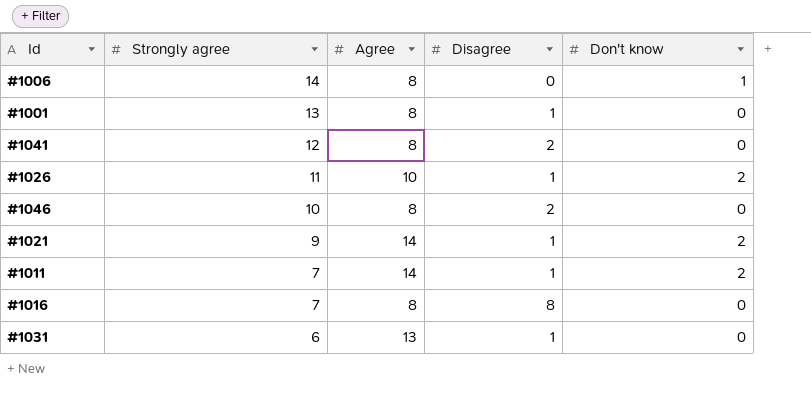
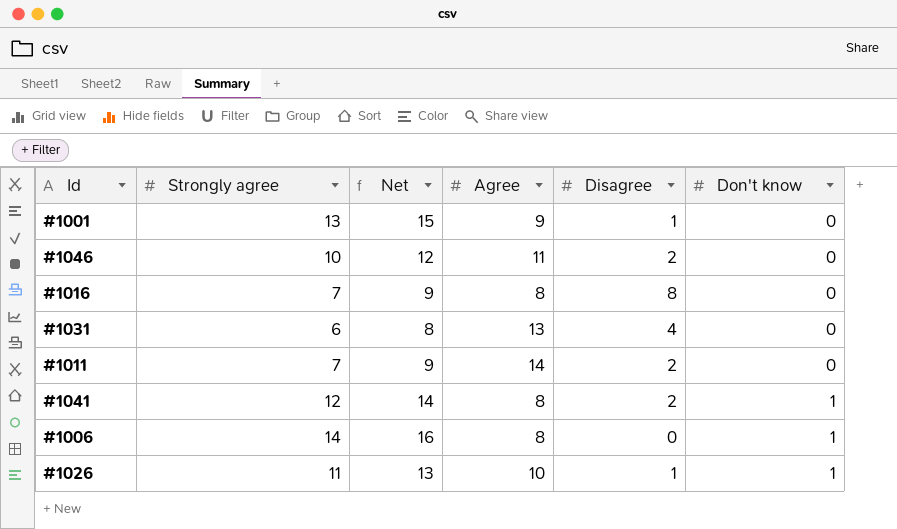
row order: Strongly agree descending -> Don't know ascending
column Net | formula: none -> [Strongly agree] + 2
row #1021: 9 | 14 | 1 | 2 -> none
#1001 | Agree: 8 -> 9
#1046 | Agree: 8 -> 11
#1031 | Disagree: 1 -> 4
#1011 | Disagree: 1 -> 2
#1011 | Don't know: 2 -> 0
#1041 | Don't know: 0 -> 1
#1026 | Don't know: 2 -> 1

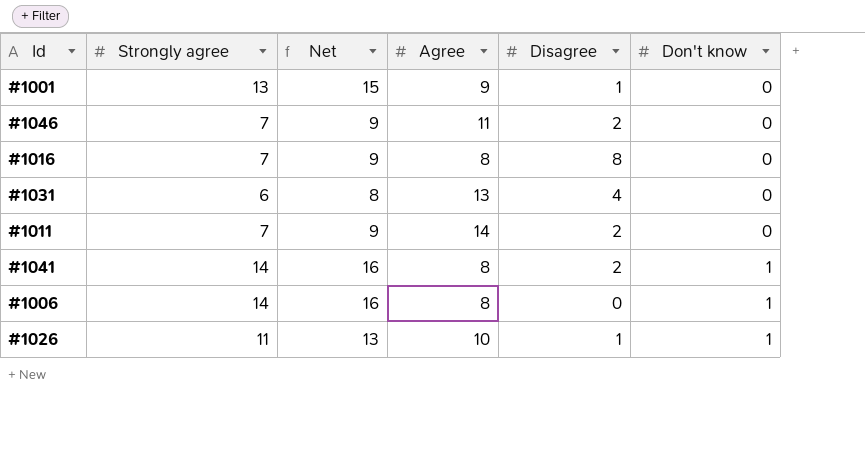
#1046 | Strongly agree: 10 -> 7
#1046 | Net: 12 -> 9
#1041 | Strongly agree: 12 -> 14
#1041 | Net: 14 -> 16

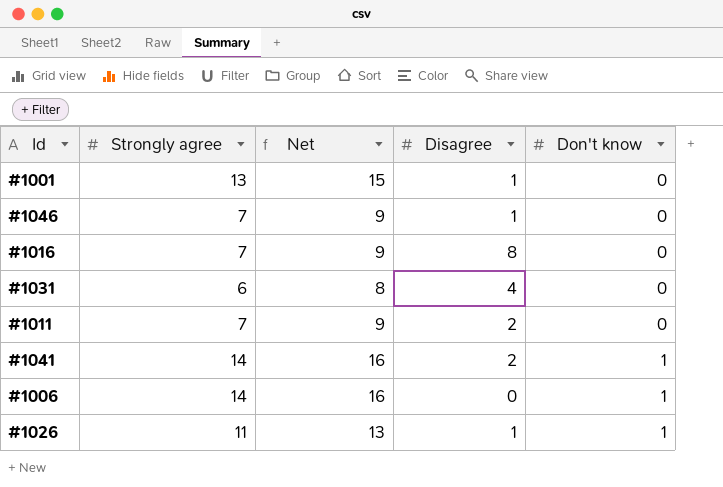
column Agree | position: 4 -> none
#1046 | Disagree: 2 -> 1

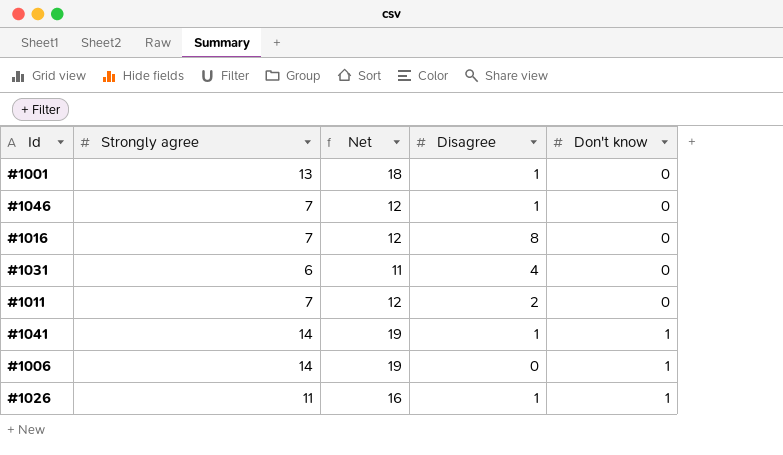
column Net | formula: [Strongly agree] + 2 -> [Strongly agree] + 5
#1041 | Disagree: 2 -> 1

